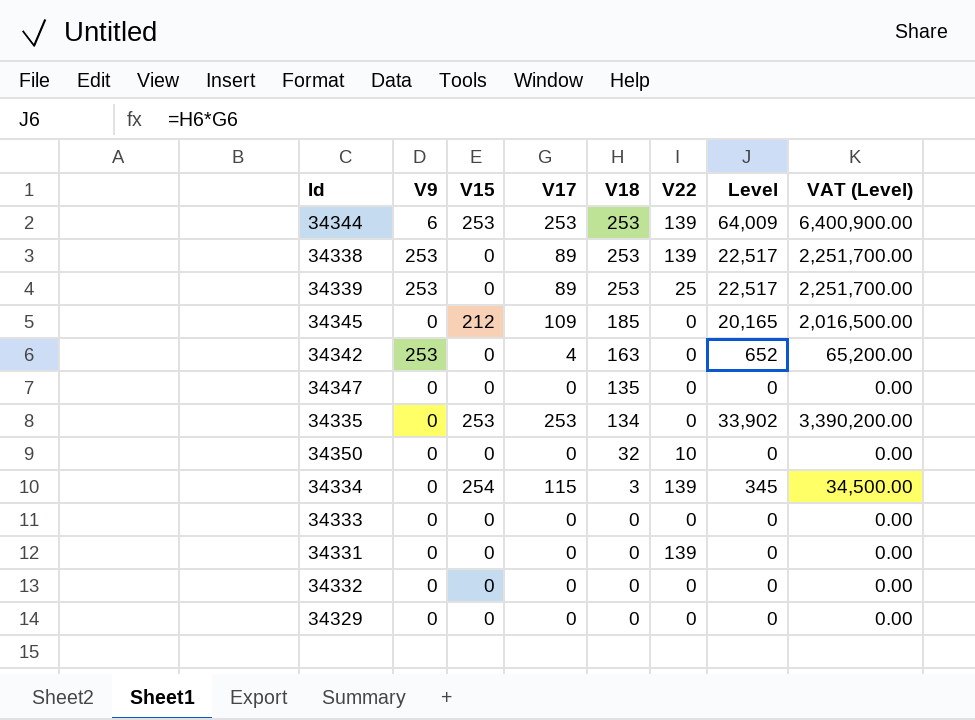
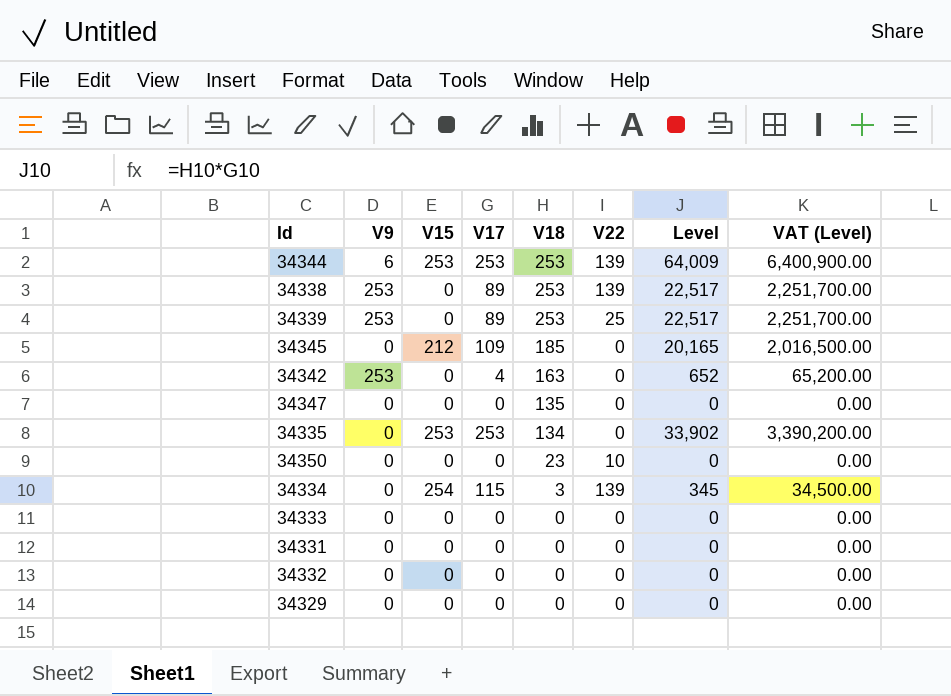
34350 | V18: 32 -> 23
34331 | V22: 139 -> 0

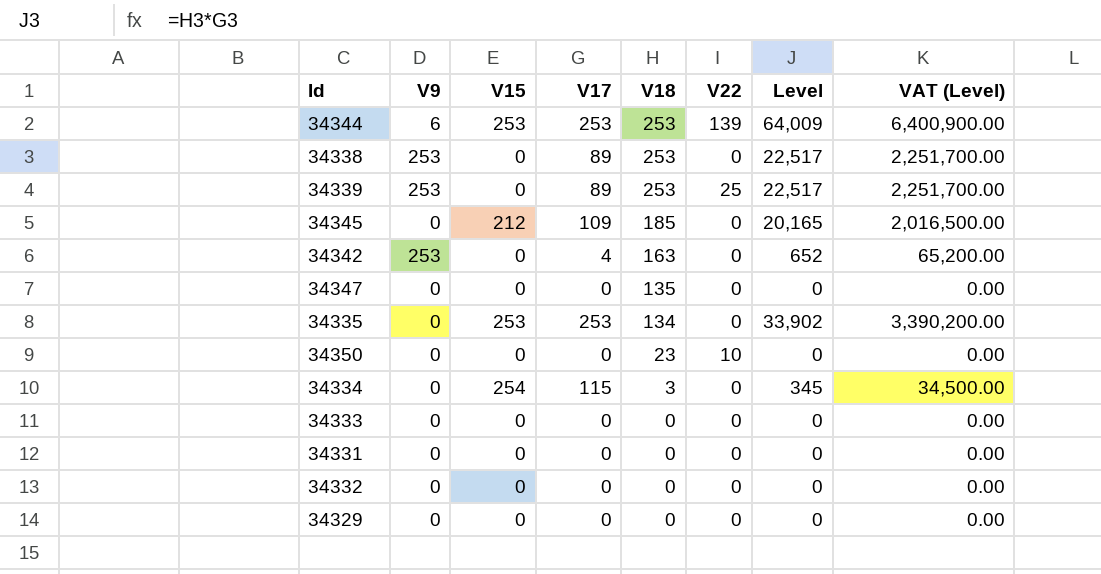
34338 | V22: 139 -> 0
34334 | V22: 139 -> 0

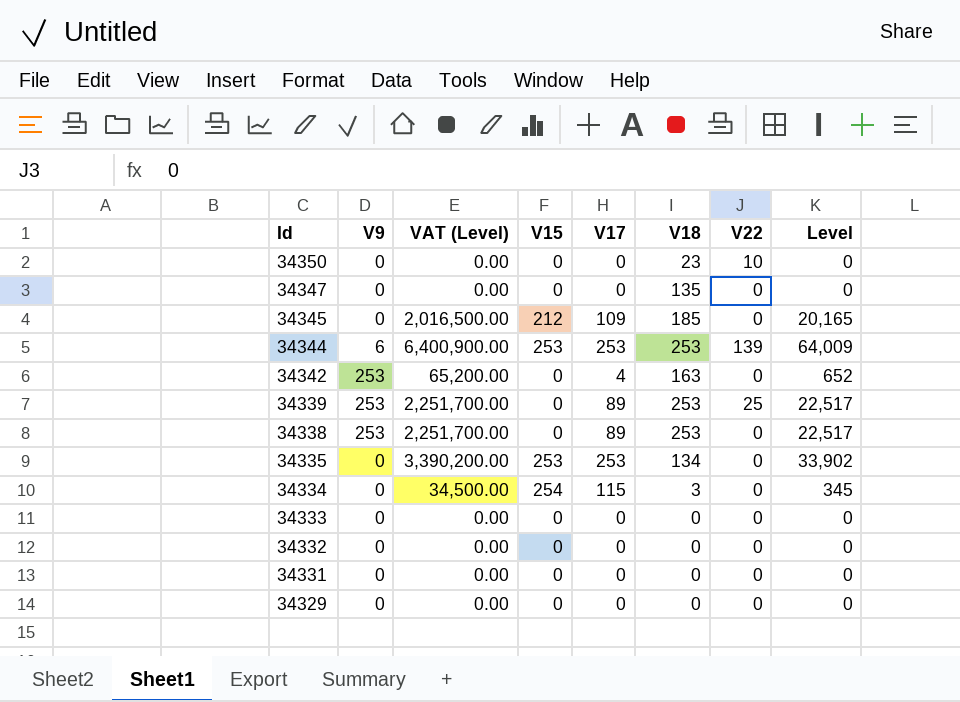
row order: V18 descending -> Id descending
column VAT (Level) | position: 8 -> 3

